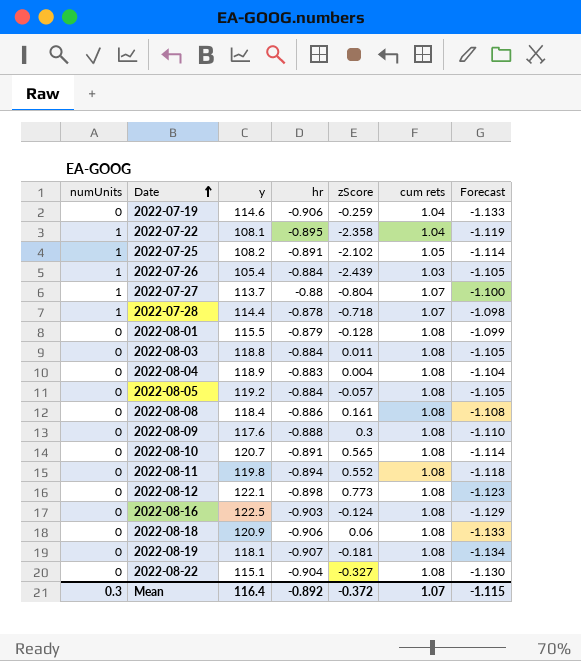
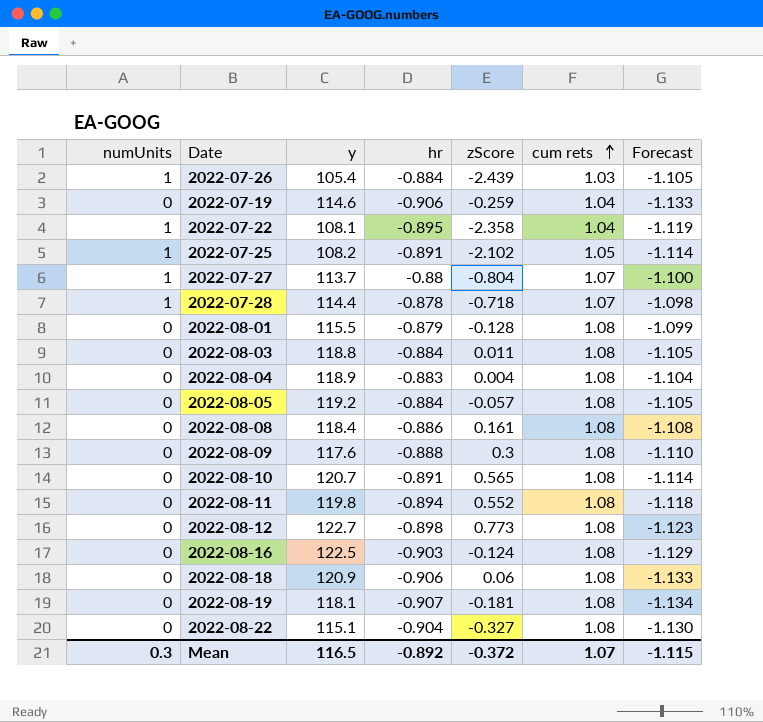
row order: Date ascending -> cum rets ascending
2022-08-12 | y: 122.1 -> 122.7
Mean | y: 116.4 -> 116.5

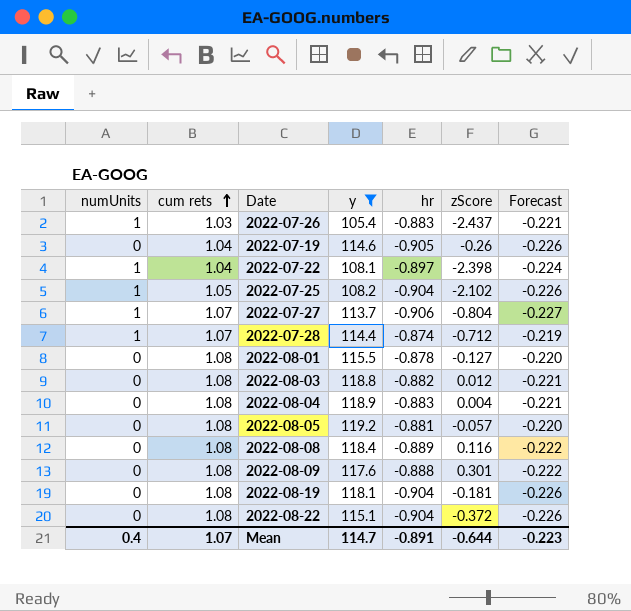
filter: none -> y <= 119.2
column cum rets | position: 6 -> 2
column Forecast | formula: [hr] * 1.25 -> [hr] * 0.25
2022-07-26 | hr: -0.884 -> -0.883
2022-07-26 | zScore: -2.439 -> -2.437
2022-07-19 | hr: -0.906 -> -0.905
2022-07-19 | zScore: -0.259 -> -0.26
2022-07-22 | hr: -0.895 -> -0.897
2022-07-22 | zScore: -2.358 -> -2.398
2022-07-25 | hr: -0.891 -> -0.904
2022-07-27 | hr: -0.88 -> -0.906
2022-07-28 | hr: -0.878 -> -0.874
2022-07-28 | zScore: -0.718 -> -0.712
2022-08-01 | hr: -0.879 -> -0.878
2022-08-01 | zScore: -0.128 -> -0.127
2022-08-03 | hr: -0.884 -> -0.882
2022-08-03 | zScore: 0.011 -> 0.012
2022-08-05 | hr: -0.884 -> -0.881
2022-08-08 | hr: -0.886 -> -0.889
2022-08-08 | zScore: 0.161 -> 0.116
2022-08-09 | zScore: 0.3 -> 0.301
2022-08-19 | hr: -0.907 -> -0.904
2022-08-22 | zScore: -0.327 -> -0.372
Mean | numUnits: 0.3 -> 0.4
Mean | y: 116.5 -> 114.7
Mean | hr: -0.892 -> -0.891
Mean | zScore: -0.372 -> -0.644
Mean | Forecast: -1.115 -> -0.223

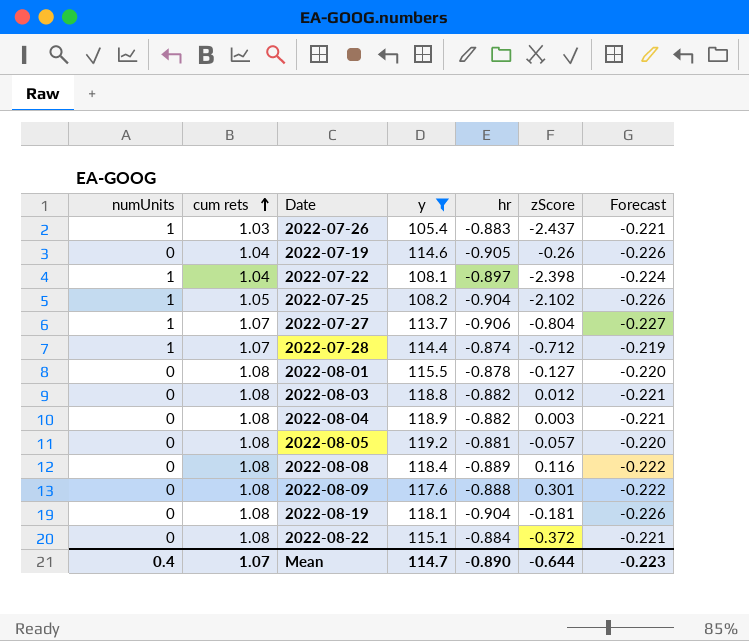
2022-08-04 | hr: -0.883 -> -0.882
2022-08-04 | zScore: 0.004 -> 0.003
2022-08-22 | hr: -0.904 -> -0.884
2022-08-22 | Forecast: -0.226 -> -0.221
Mean | hr: -0.891 -> -0.890

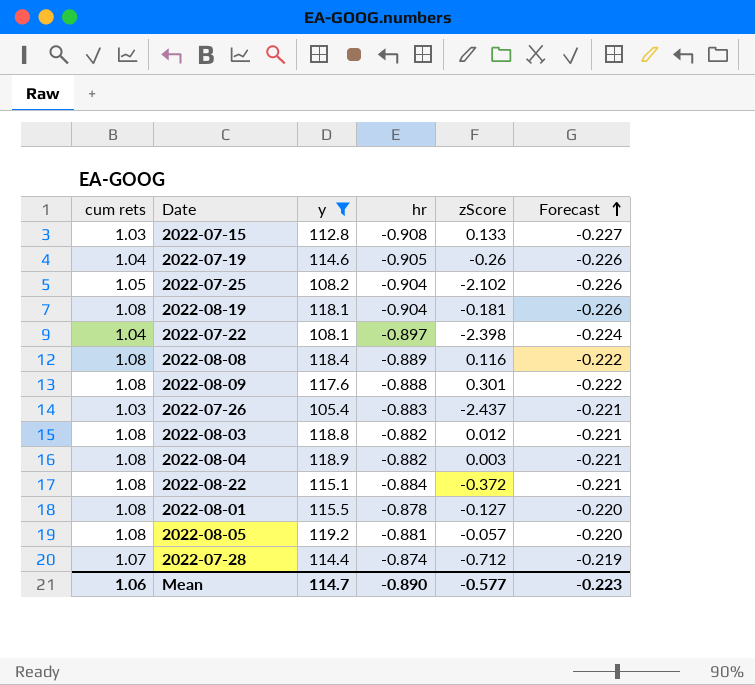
row order: cum rets ascending -> Forecast ascending
column numUnits | position: 1 -> none
row 2022-07-27: 1 | 1.07 | 113.7 | -0.906 | -0.804 | -0.227 -> none
row 2022-07-15: none -> 1.03 | 112.8 | -0.908 | 0.133 | -0.227
Mean | cum rets: 1.07 -> 1.06
Mean | zScore: -0.644 -> -0.577

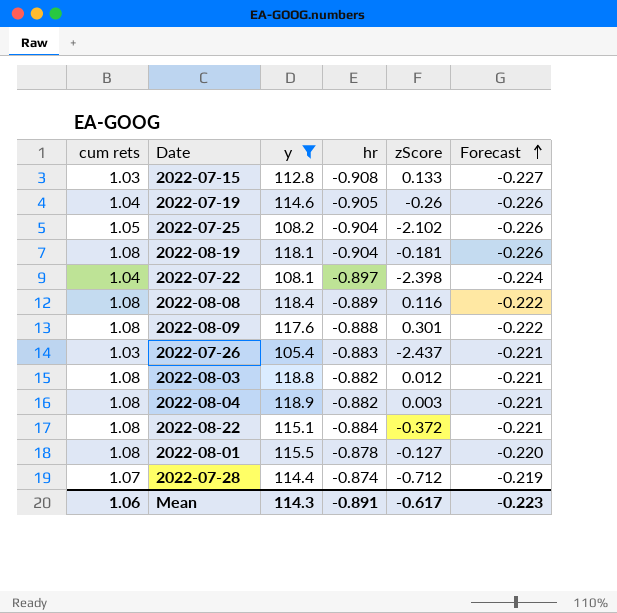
row 2022-08-05: 1.08 | 119.2 | -0.881 | -0.057 | -0.220 -> none
Mean | y: 114.7 -> 114.3
Mean | hr: -0.890 -> -0.891
Mean | zScore: -0.577 -> -0.617

